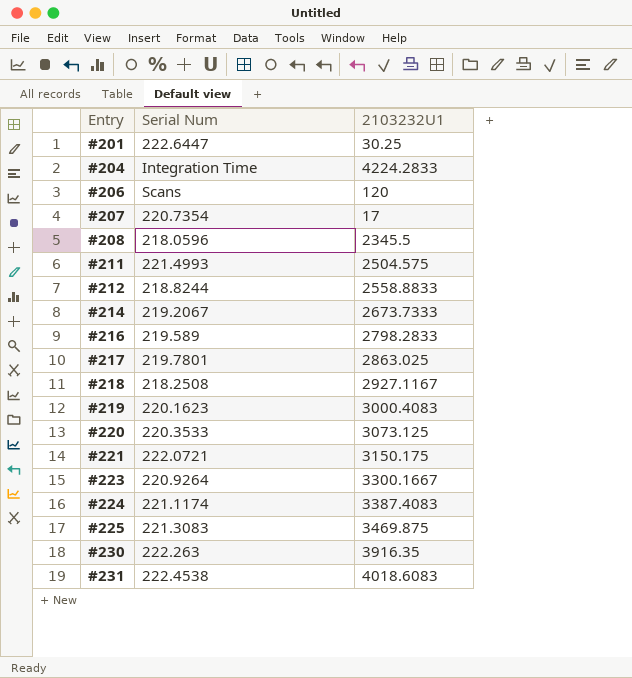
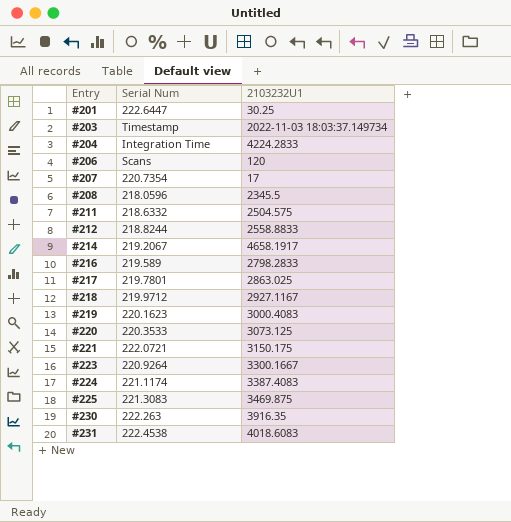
row #203: none -> Timestamp | 2022-11-03 18:03:37.149734
#211 | Serial Num: 221.4993 -> 218.6332
#214 | 2103232U1: 2673.7333 -> 4658.1917
#218 | Serial Num: 218.2508 -> 219.9712

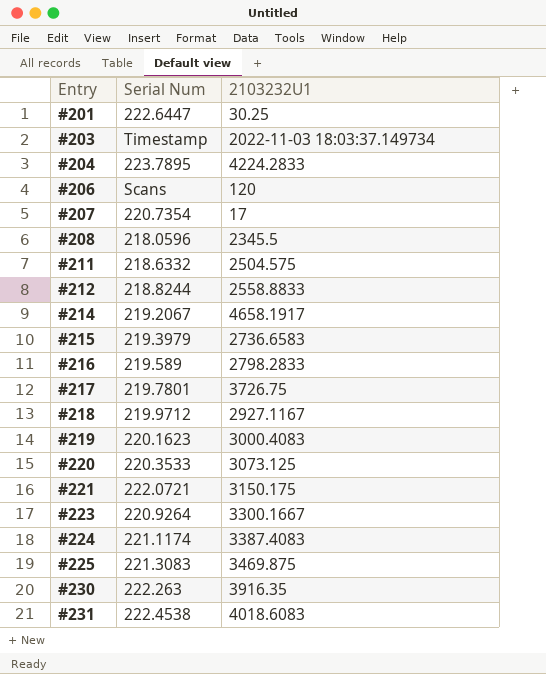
#204 | Serial Num: Integration Time -> 223.7895
row #215: none -> 219.3979 | 2736.6583
#217 | 2103232U1: 2863.025 -> 3726.75

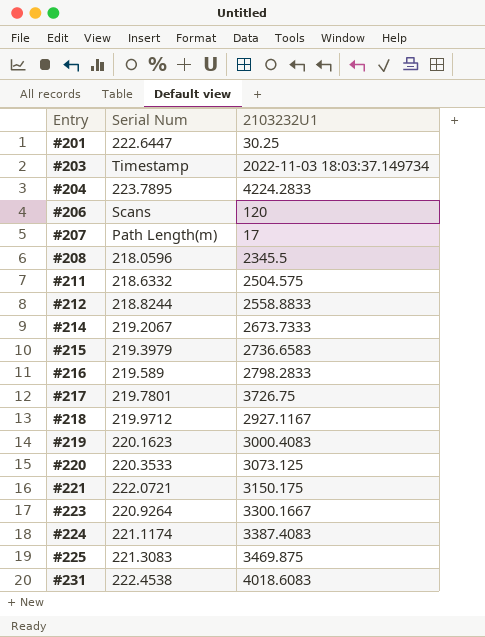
row #230: 222.263 | 3916.35 -> none
#207 | Serial Num: 220.7354 -> Path Length(m)
#214 | 2103232U1: 4658.1917 -> 2673.7333

